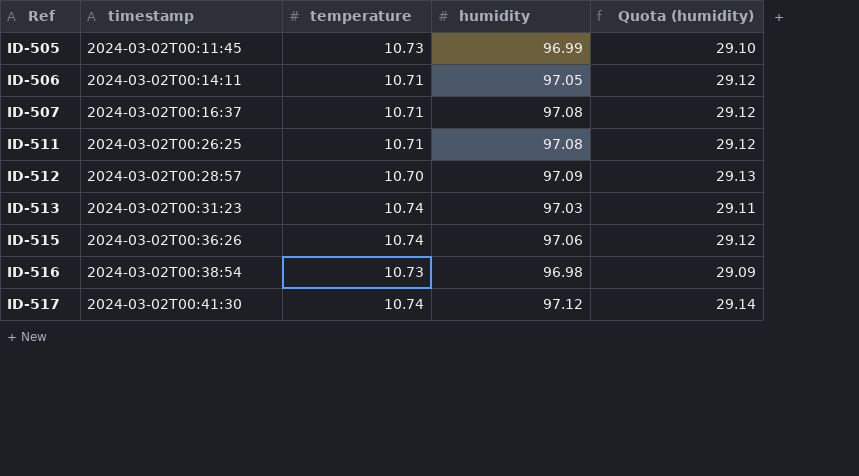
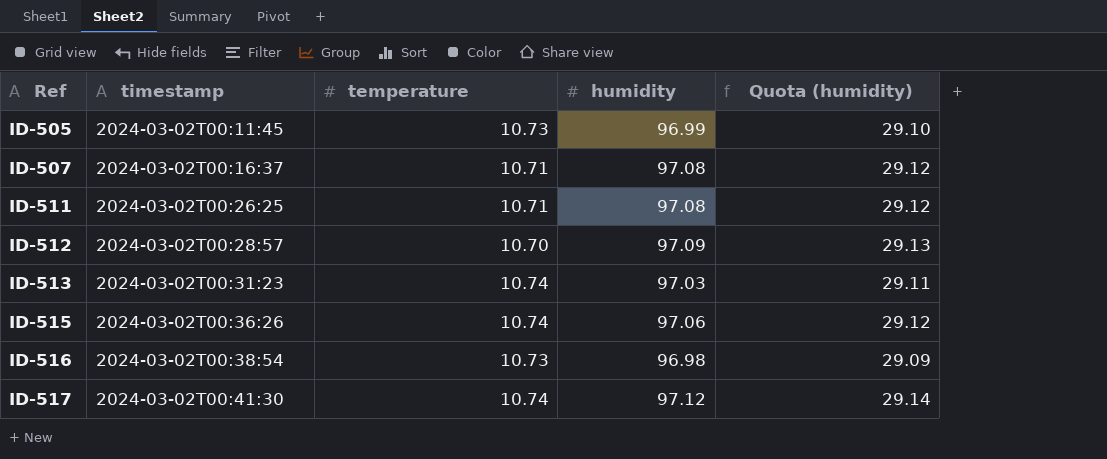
row ID-506: 2024-03-02T00:14:11 | 10.71 | 97.05 | 29.12 -> none

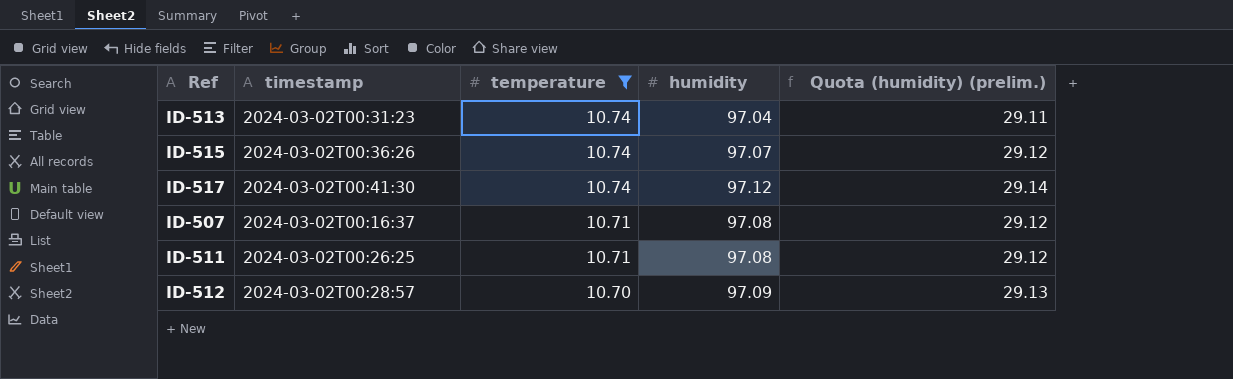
filter: none -> temperature != 10.73
row order: Ref ascending -> temperature descending
column name: Quota (humidity) -> Quota (humidity) (prelim.)
ID-513 | humidity: 97.03 -> 97.04
ID-515 | humidity: 97.06 -> 97.07

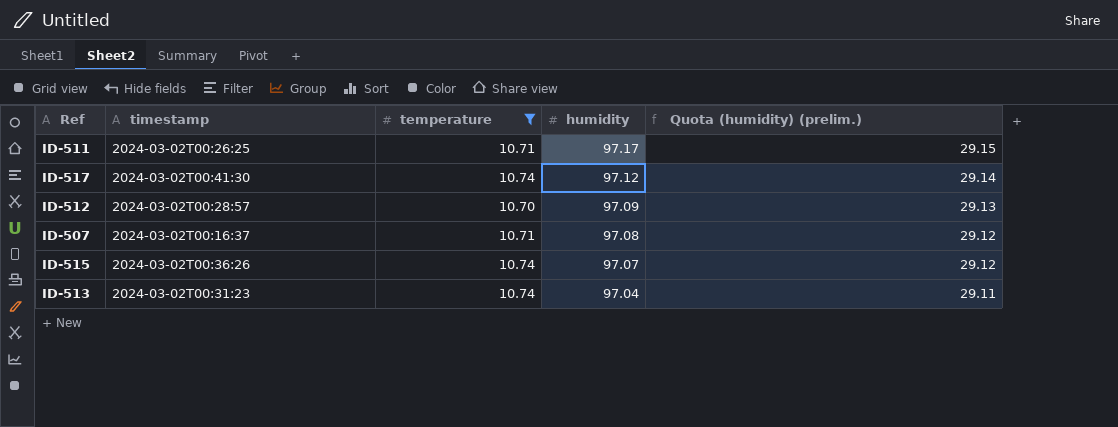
row order: temperature descending -> humidity descending
ID-511 | humidity: 97.08 -> 97.17
ID-511 | Quota (humidity) (prelim.): 29.12 -> 29.15

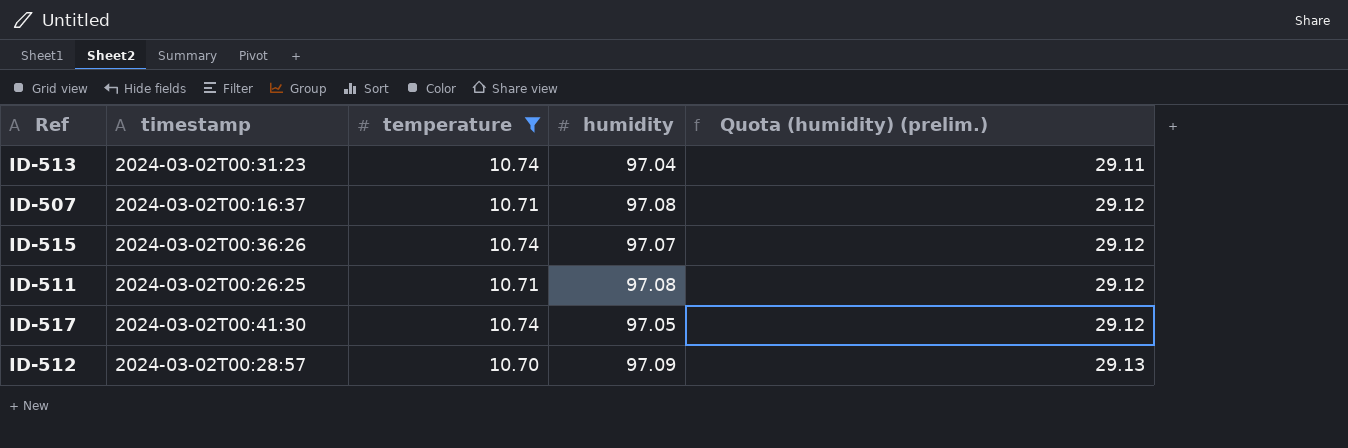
row order: humidity descending -> Quota (humidity) (prelim.) ascending
ID-511 | humidity: 97.17 -> 97.08
ID-511 | Quota (humidity) (prelim.): 29.15 -> 29.12
ID-517 | humidity: 97.12 -> 97.05
ID-517 | Quota (humidity) (prelim.): 29.14 -> 29.12

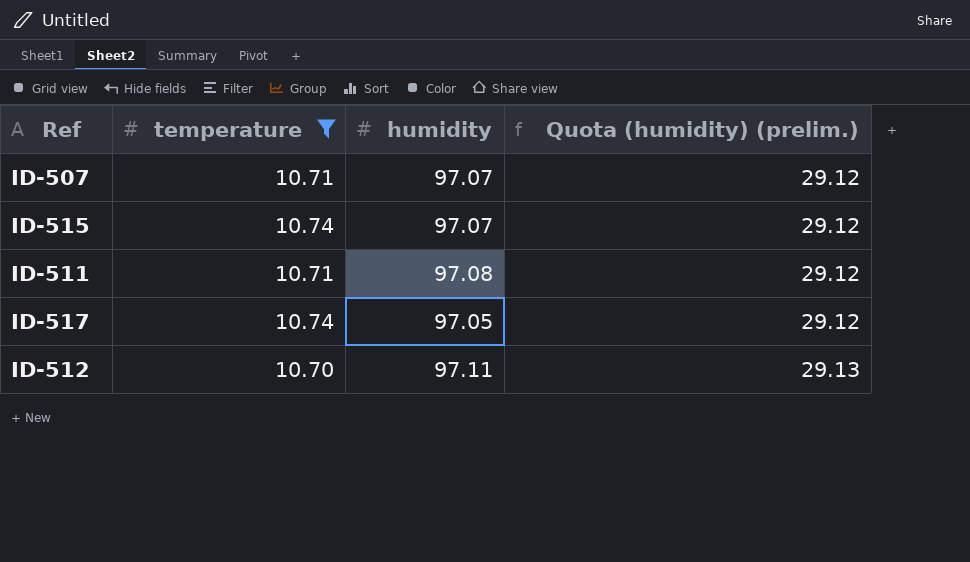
column timestamp | position: 2 -> none
row ID-513: 2024-03-02T00:31:23 | 10.74 | 97.04 | 29.11 -> none
ID-507 | humidity: 97.08 -> 97.07
ID-512 | humidity: 97.09 -> 97.11

